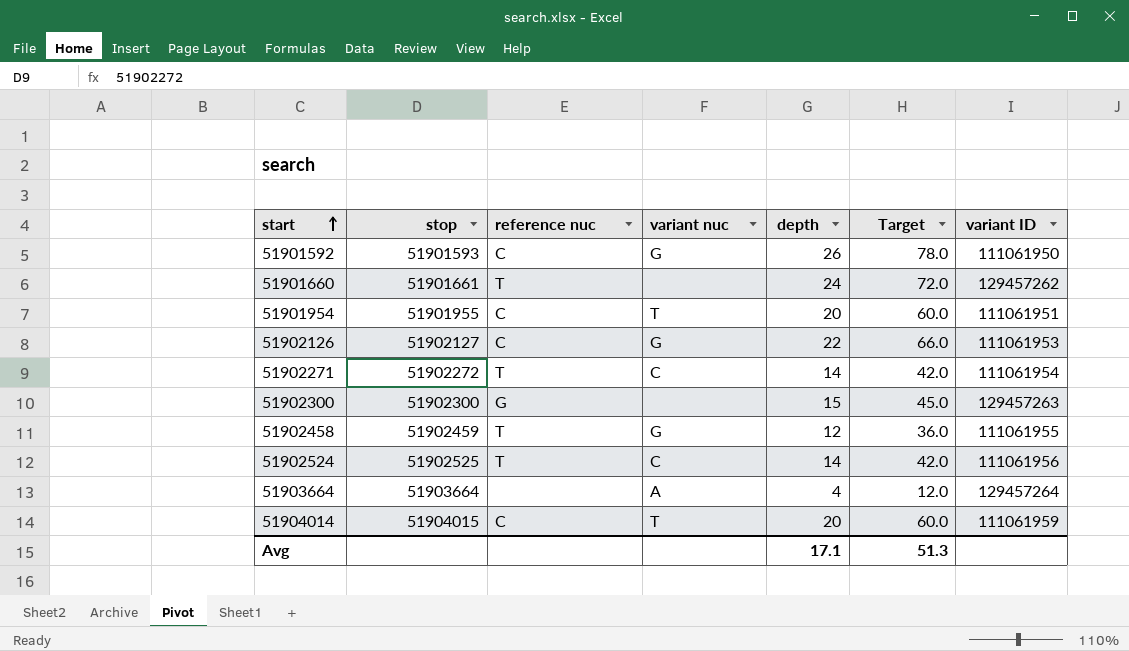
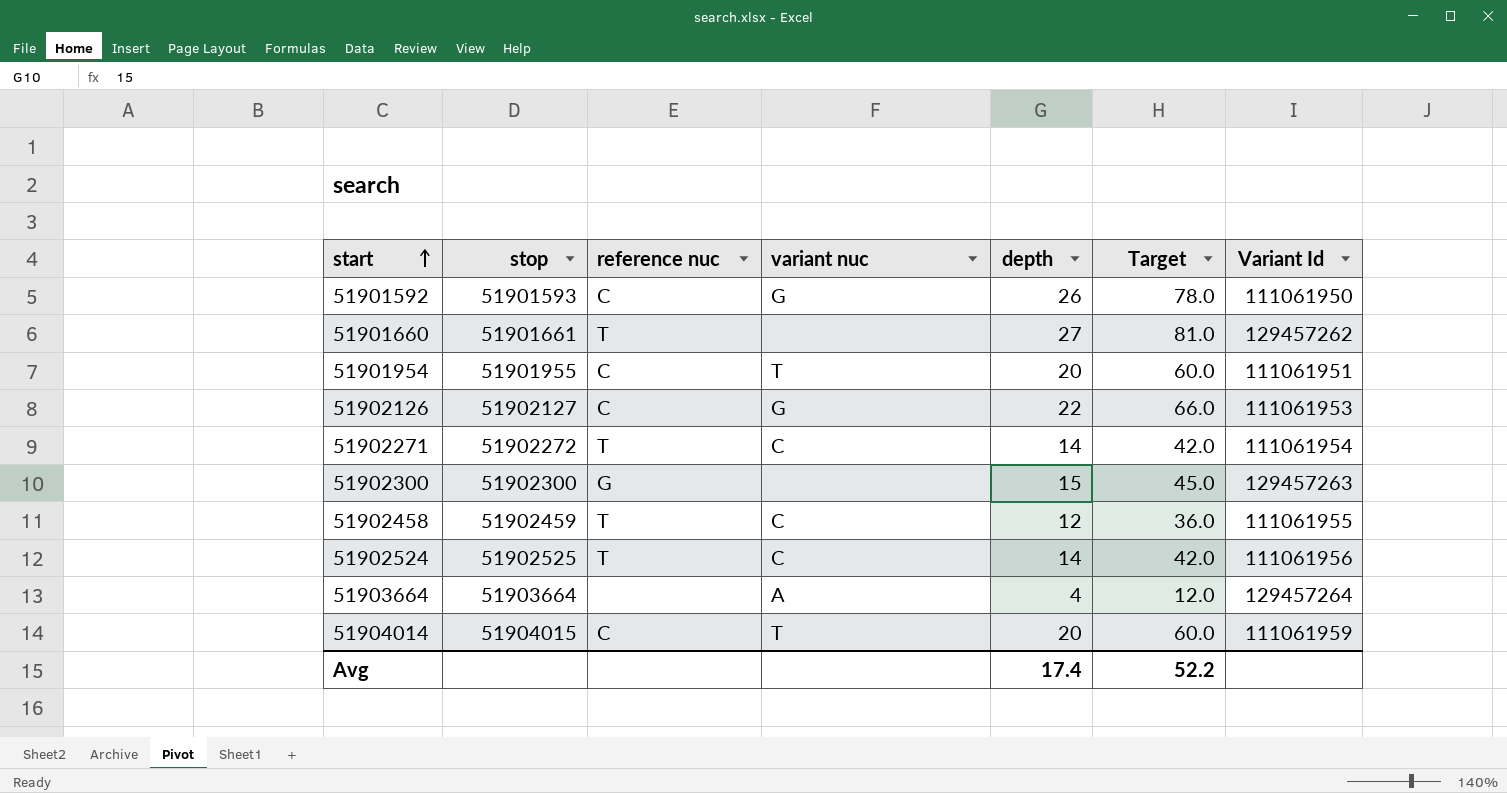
column name: variant ID -> Variant Id
51901660 | depth: 24 -> 27
51901660 | Target: 72.0 -> 81.0
51902458 | variant nuc: G -> C
Avg | depth: 17.1 -> 17.4
Avg | Target: 51.3 -> 52.2

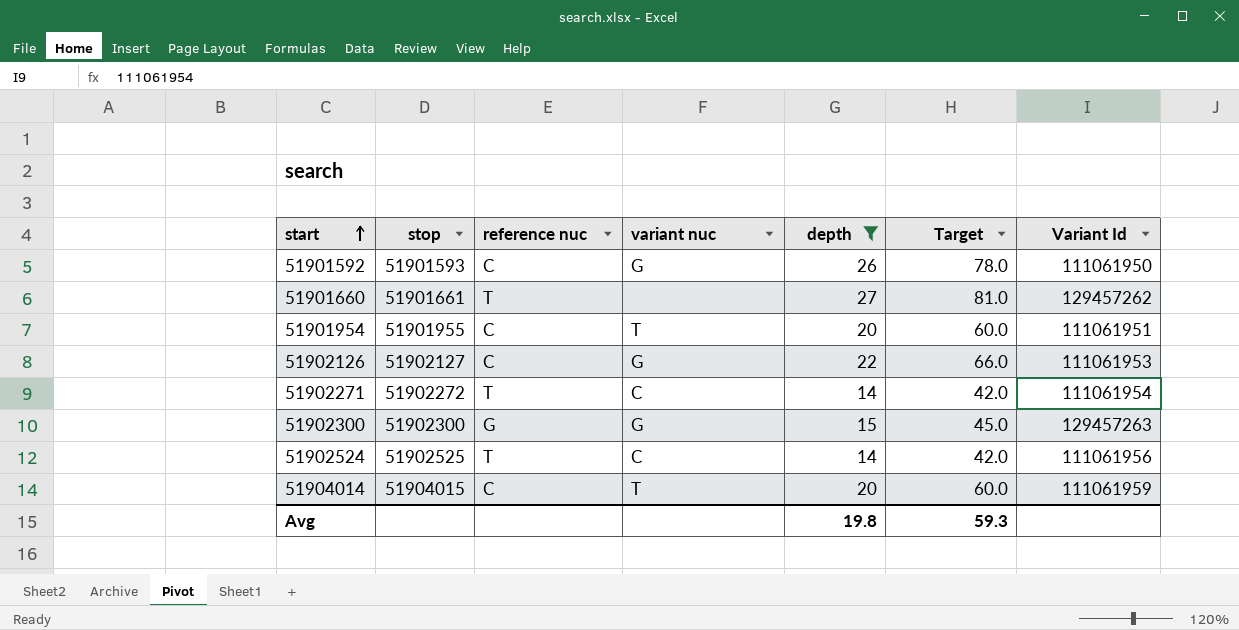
filter: none -> depth >= 14
51902300 | variant nuc: none -> G
Avg | depth: 17.4 -> 19.8
Avg | Target: 52.2 -> 59.3

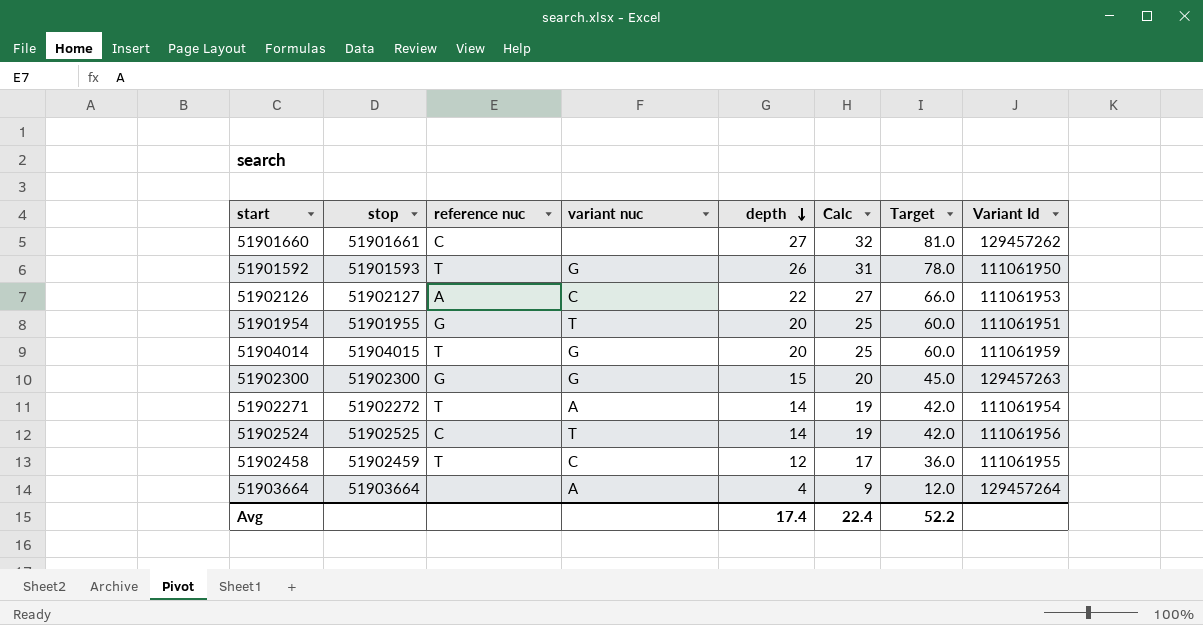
filter: depth >= 14 -> none
row order: start ascending -> depth descending
column Calc | formula: none -> [depth] + 5
51901660 | reference nuc: T -> C
51901592 | reference nuc: C -> T
51902126 | reference nuc: C -> A
51902126 | variant nuc: G -> C
51901954 | reference nuc: C -> G
51904014 | reference nuc: C -> T
51904014 | variant nuc: T -> G
51902271 | variant nuc: C -> A
51902524 | reference nuc: T -> C
51902524 | variant nuc: C -> T
Avg | depth: 19.8 -> 17.4
Avg | Target: 59.3 -> 52.2

